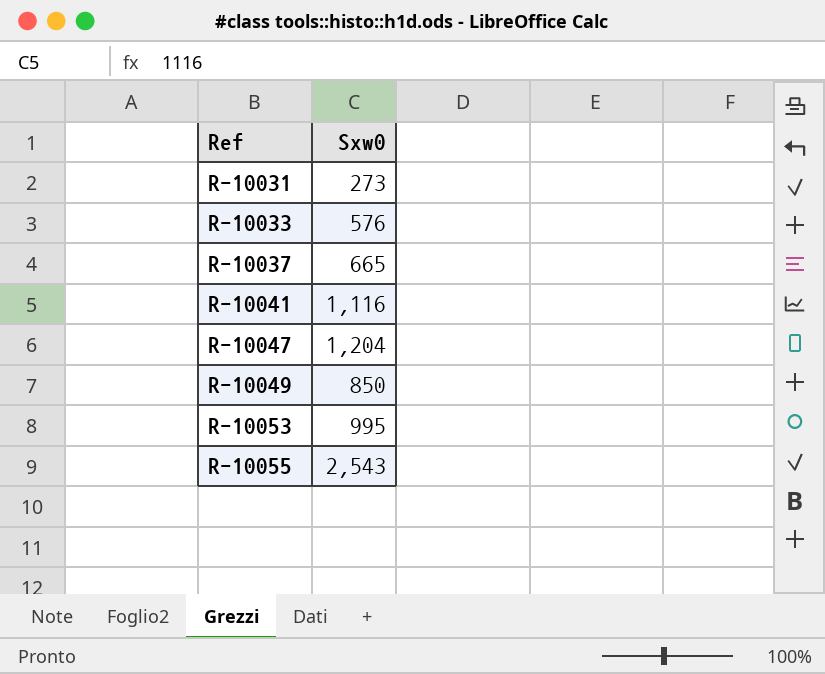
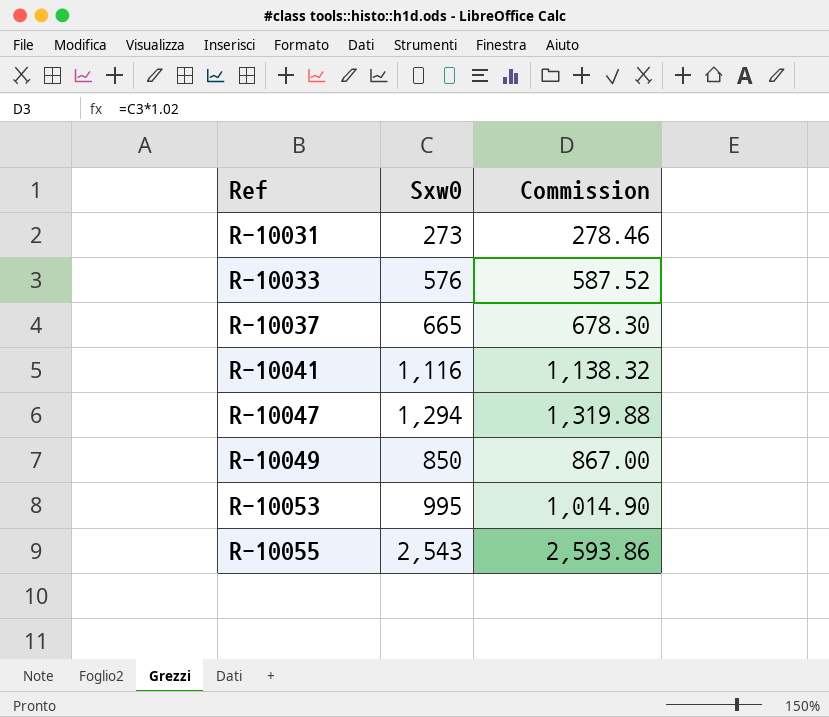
column Commission | formula: none -> [Sxw0] * 1.02
R-10047 | Sxw0: 1,204 -> 1,294

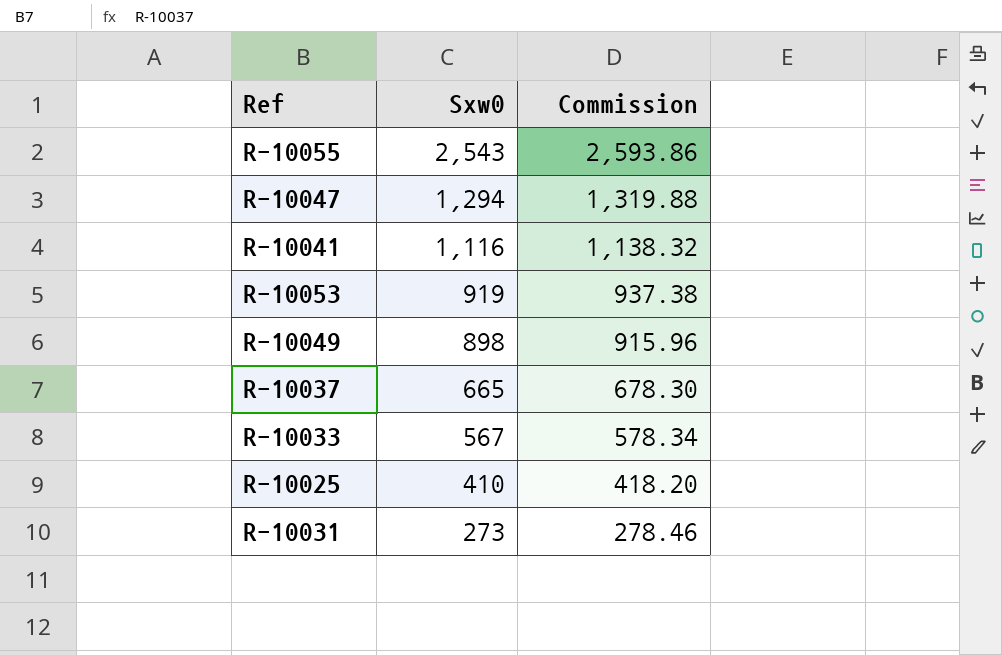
row order: Ref ascending -> Sxw0 descending
R-10053 | Sxw0: 995 -> 919
R-10053 | Commission: 1,014.90 -> 937.38
R-10049 | Sxw0: 850 -> 898
R-10049 | Commission: 867.00 -> 915.96
R-10033 | Sxw0: 576 -> 567
R-10033 | Commission: 587.52 -> 578.34
row R-10025: none -> 410 | 418.20

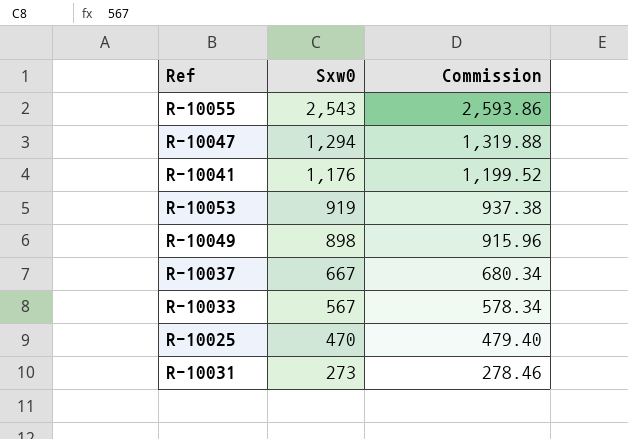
R-10041 | Sxw0: 1,116 -> 1,176
R-10041 | Commission: 1,138.32 -> 1,199.52
R-10037 | Sxw0: 665 -> 667
R-10037 | Commission: 678.30 -> 680.34
R-10025 | Sxw0: 410 -> 470
R-10025 | Commission: 418.20 -> 479.40

